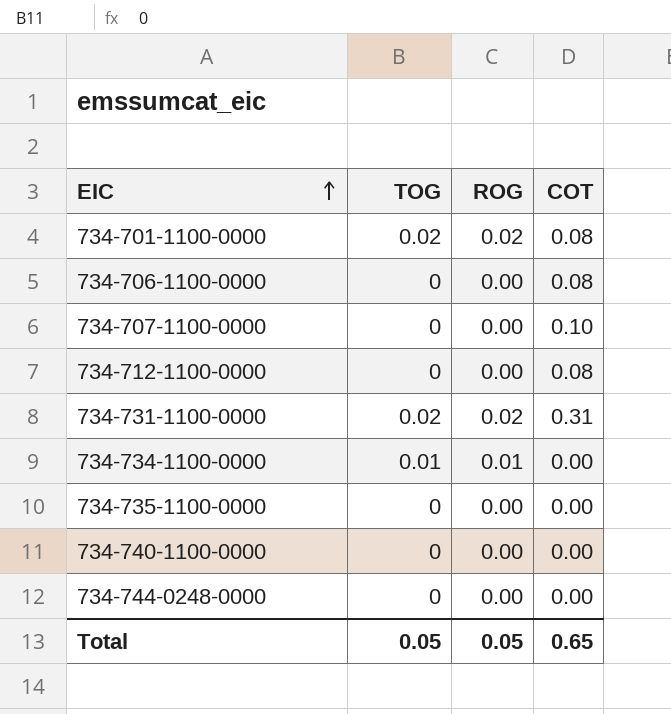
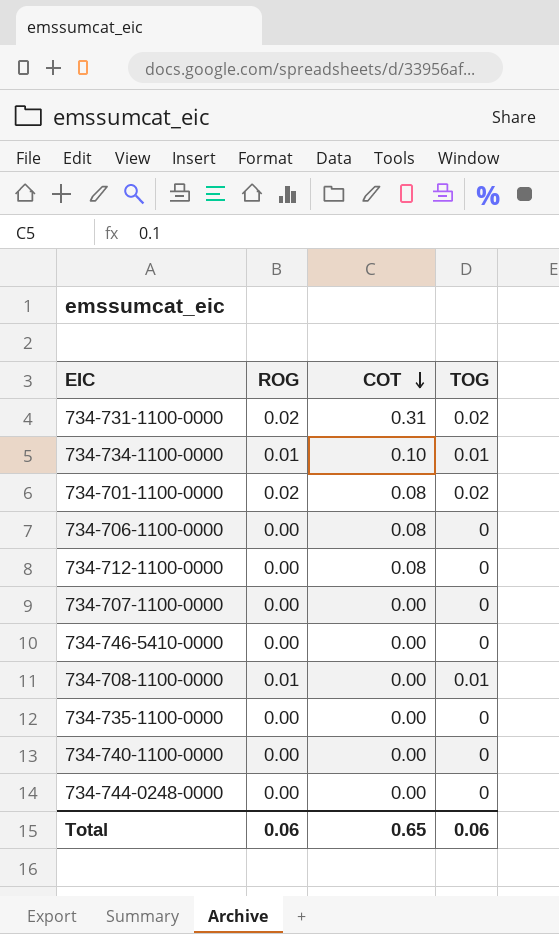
row order: EIC ascending -> COT descending
column TOG | position: 2 -> 4
734-734-1100-0000 | COT: 0.00 -> 0.10
734-707-1100-0000 | COT: 0.10 -> 0.00
row 734-746-5410-0000: none -> 0.00 | 0.00 | 0
row 734-708-1100-0000: none -> 0.01 | 0.00 | 0.01
Total | ROG: 0.05 -> 0.06
Total | TOG: 0.05 -> 0.06

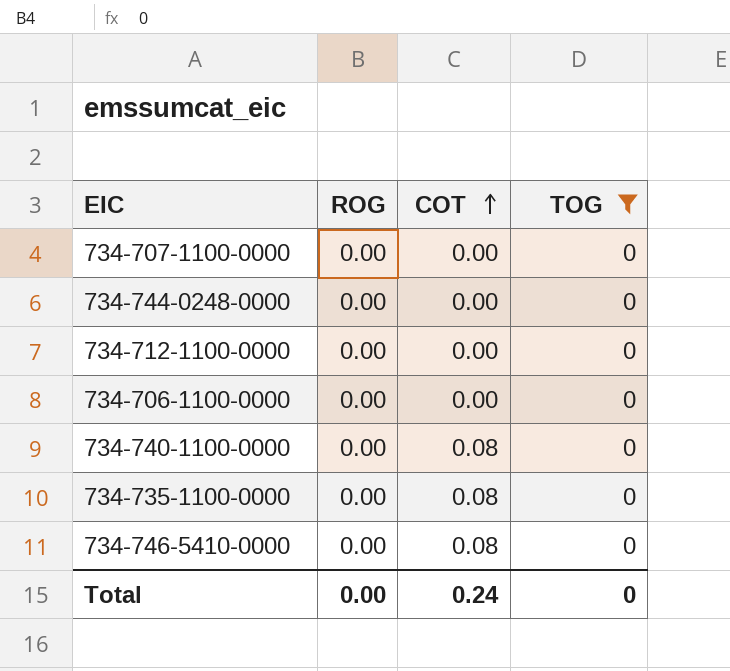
filter: none -> TOG = 0
row order: COT descending -> COT ascending
734-712-1100-0000 | COT: 0.08 -> 0.00
734-706-1100-0000 | COT: 0.08 -> 0.00
734-740-1100-0000 | COT: 0.00 -> 0.08
734-735-1100-0000 | COT: 0.00 -> 0.08
734-746-5410-0000 | COT: 0.00 -> 0.08
Total | ROG: 0.06 -> 0.00
Total | COT: 0.65 -> 0.24
Total | TOG: 0.06 -> 0

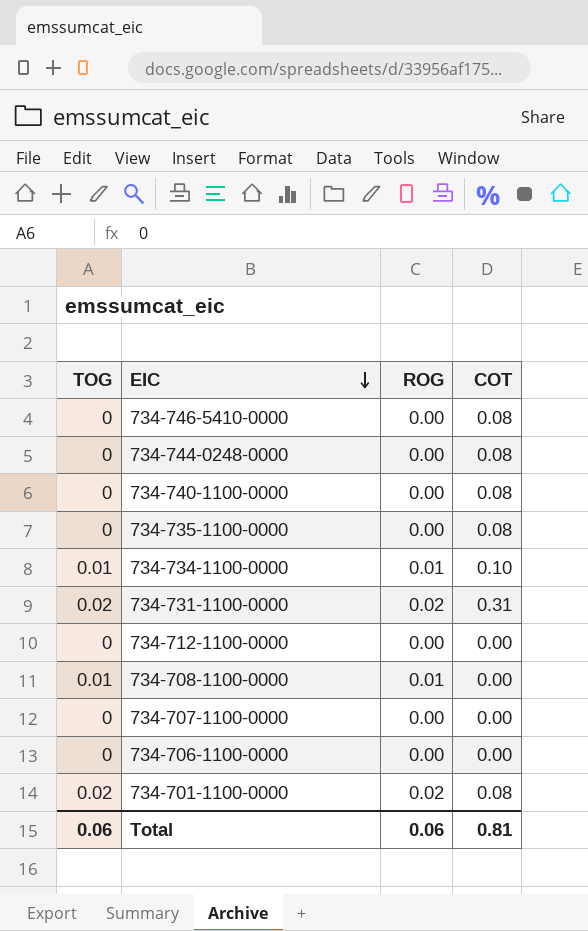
filter: TOG = 0 -> none
row order: COT ascending -> EIC descending
column TOG | position: 4 -> 1
734-744-0248-0000 | COT: 0.00 -> 0.08
Total | TOG: 0 -> 0.06
Total | ROG: 0.00 -> 0.06
Total | COT: 0.24 -> 0.81

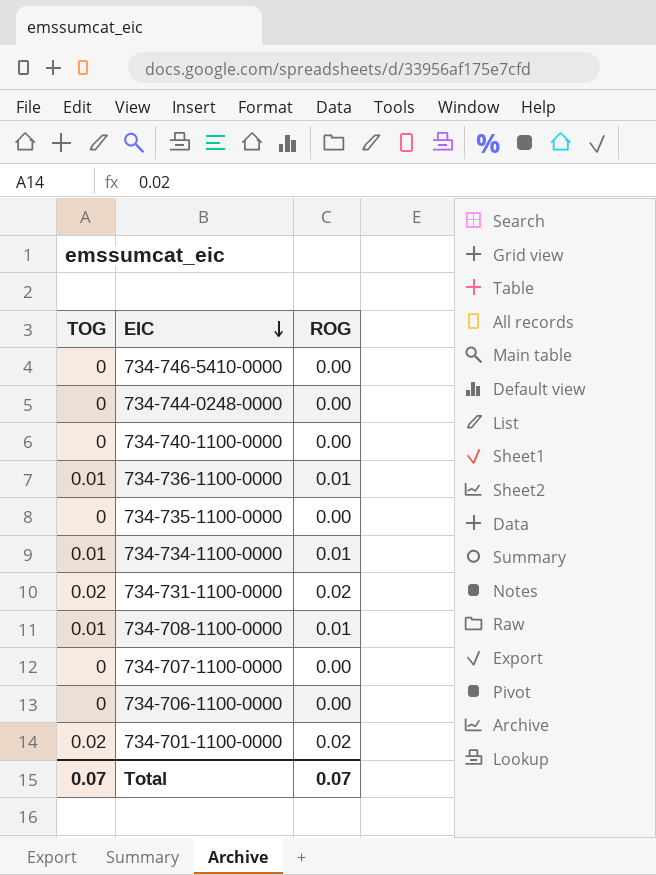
column COT | position: 4 -> none
row 734-712-1100-0000: 0 | 0.00 | 0.00 -> none
row 734-736-1100-0000: none -> 0.01 | 0.01
Total | TOG: 0.06 -> 0.07
Total | ROG: 0.06 -> 0.07

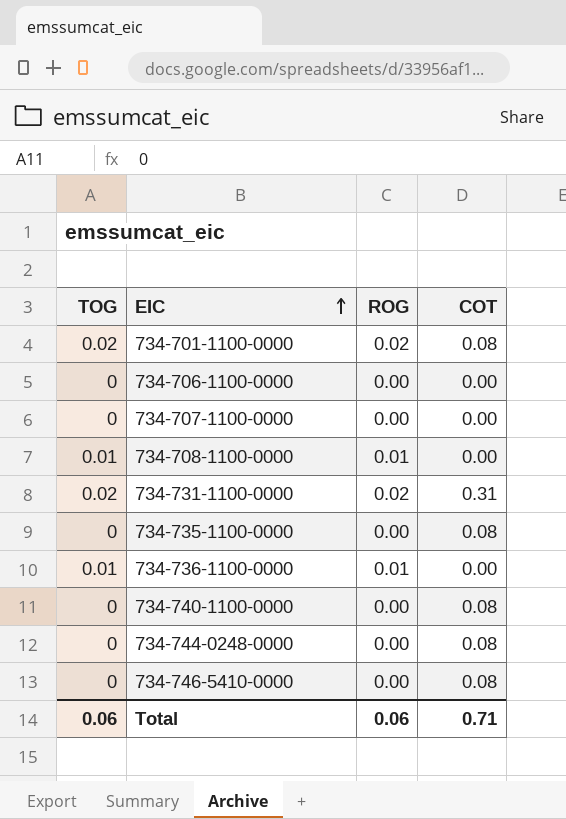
row order: EIC descending -> EIC ascending
column COT | position: none -> 4
row 734-734-1100-0000: 0.01 | 0.01 -> none
Total | TOG: 0.07 -> 0.06
Total | ROG: 0.07 -> 0.06

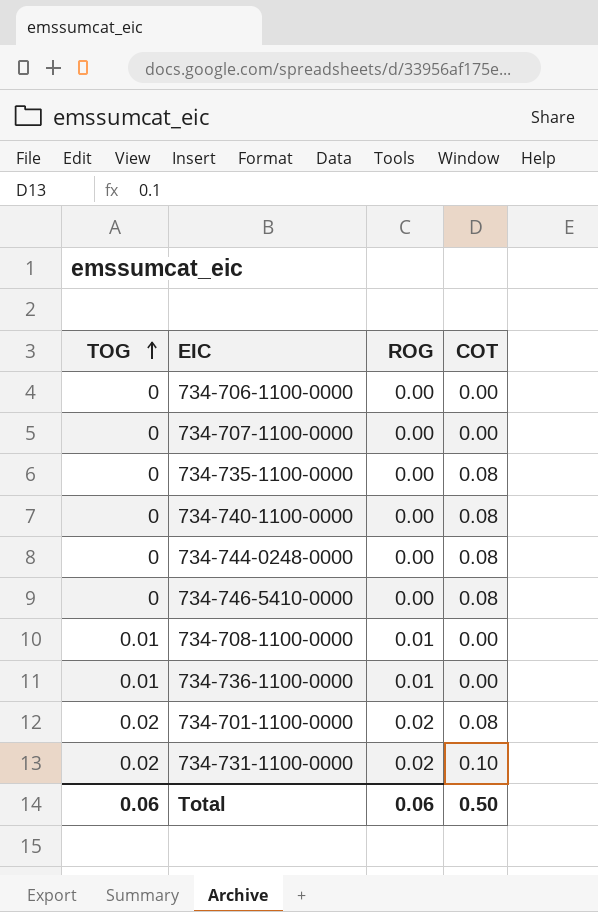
row order: EIC ascending -> TOG ascending
734-731-1100-0000 | COT: 0.31 -> 0.10
Total | COT: 0.71 -> 0.50

